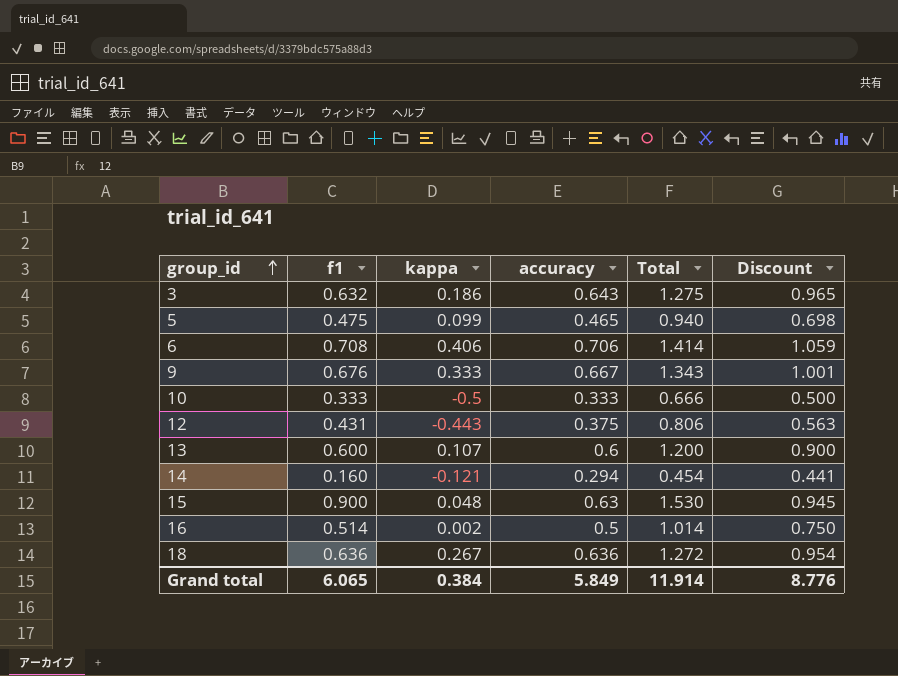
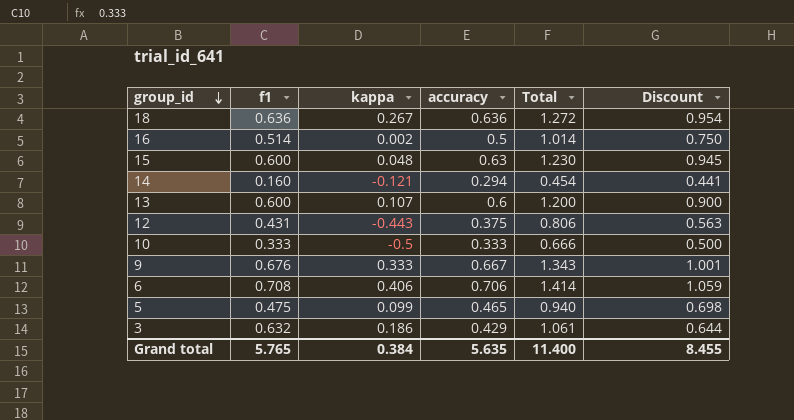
row order: group_id ascending -> group_id descending
15 | f1: 0.900 -> 0.600
15 | Total: 1.530 -> 1.230
3 | accuracy: 0.643 -> 0.429
3 | Total: 1.275 -> 1.061
3 | Discount: 0.965 -> 0.644
Grand total | f1: 6.065 -> 5.765
Grand total | accuracy: 5.849 -> 5.635
Grand total | Total: 11.914 -> 11.400
Grand total | Discount: 8.776 -> 8.455

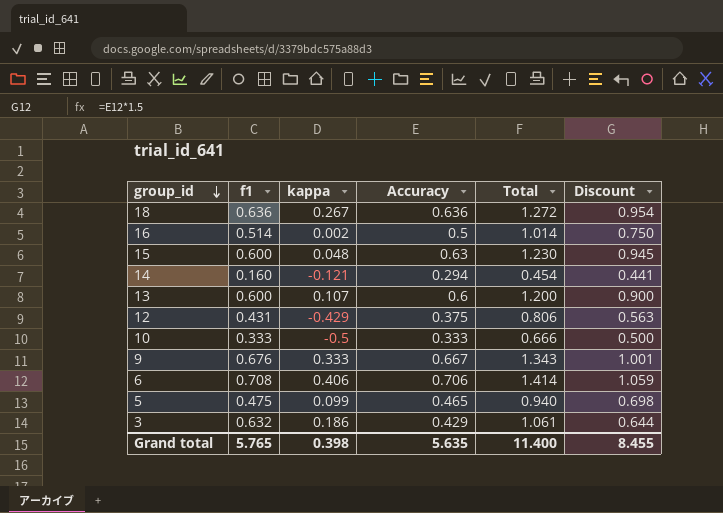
column name: accuracy -> Accuracy
12 | kappa: -0.443 -> -0.429
Grand total | kappa: 0.384 -> 0.398

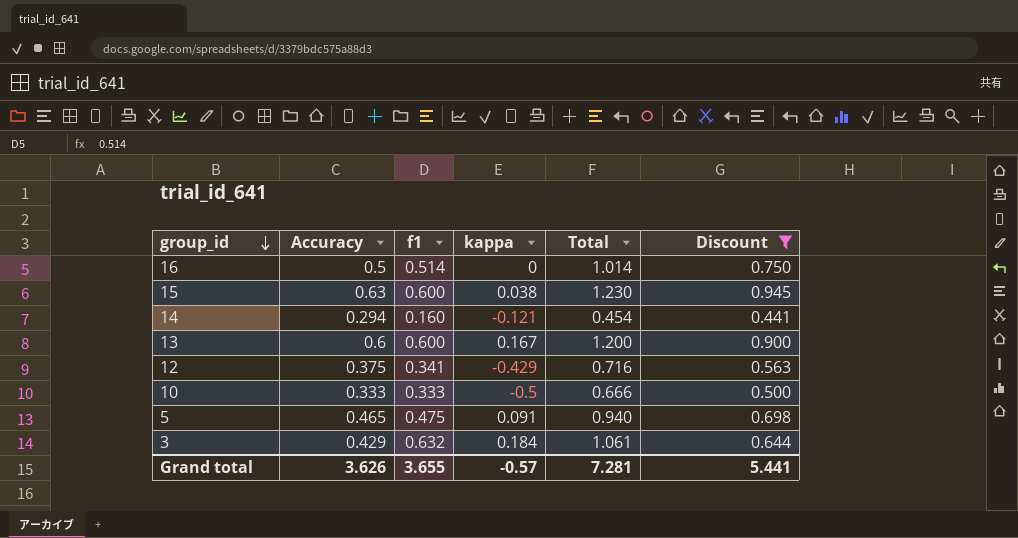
filter: none -> Discount <= 0.945
column Accuracy | position: 4 -> 2
16 | kappa: 0.002 -> 0
15 | kappa: 0.048 -> 0.038
13 | kappa: 0.107 -> 0.167
12 | f1: 0.431 -> 0.341
12 | Total: 0.806 -> 0.716
5 | kappa: 0.099 -> 0.091
3 | kappa: 0.186 -> 0.184
Grand total | Accuracy: 5.635 -> 3.626
Grand total | f1: 5.765 -> 3.655
Grand total | kappa: 0.398 -> -0.57
Grand total | Total: 11.400 -> 7.281
Grand total | Discount: 8.455 -> 5.441

